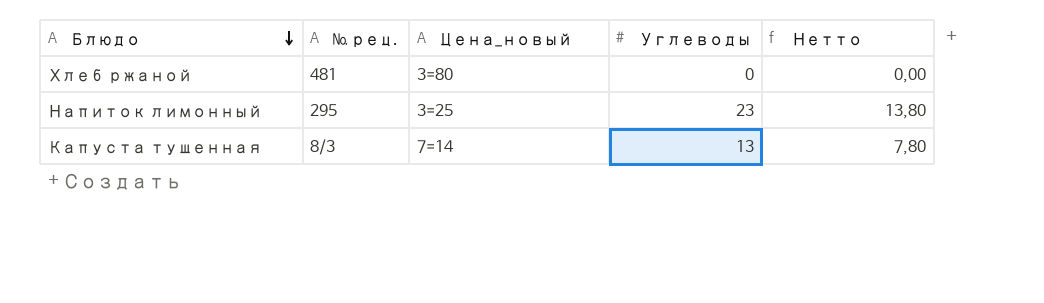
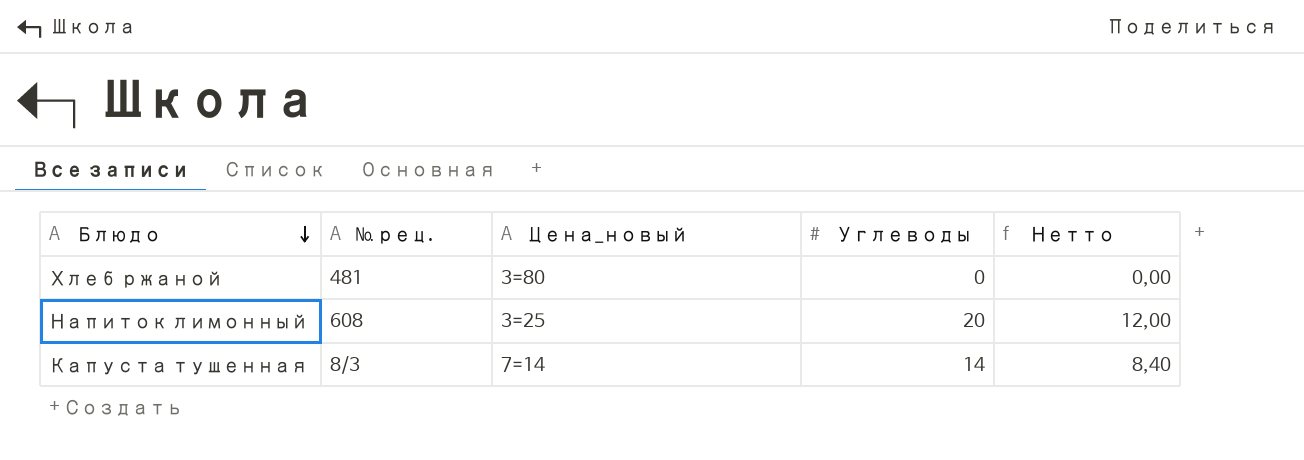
Напиток лимонный | № рец.: 295 -> 608
Напиток лимонный | Углеводы: 23 -> 20
Напиток лимонный | Нетто: 13,80 -> 12,00
Капуста тушенная | Углеводы: 13 -> 14
Капуста тушенная | Нетто: 7,80 -> 8,40

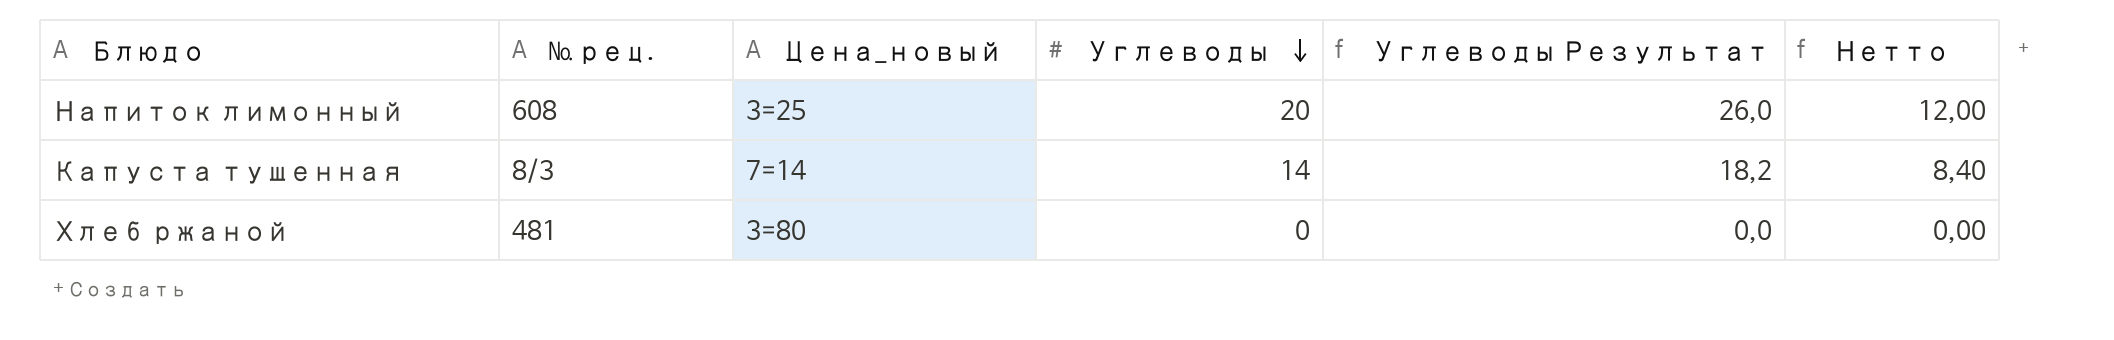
row order: Блюдо descending -> Углеводы descending
column Углеводы Результат | formula: none -> [Углеводы] * 1,3

